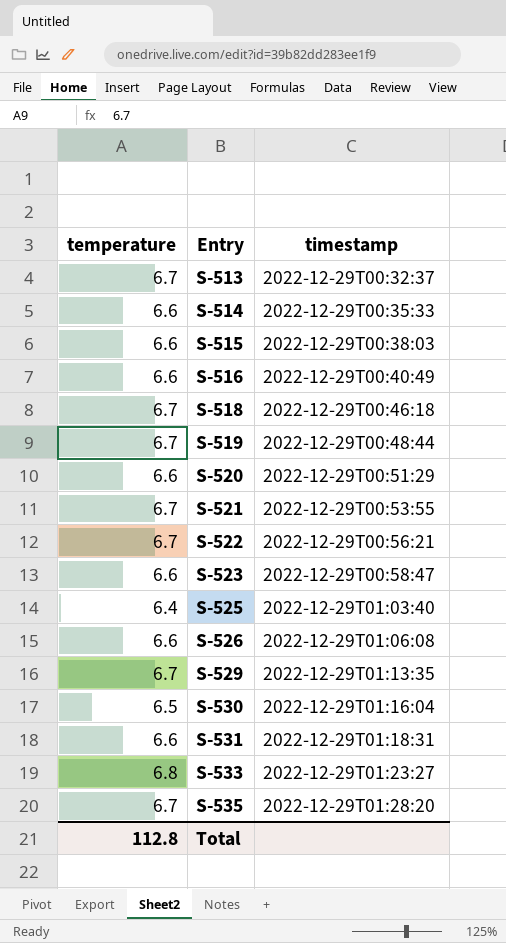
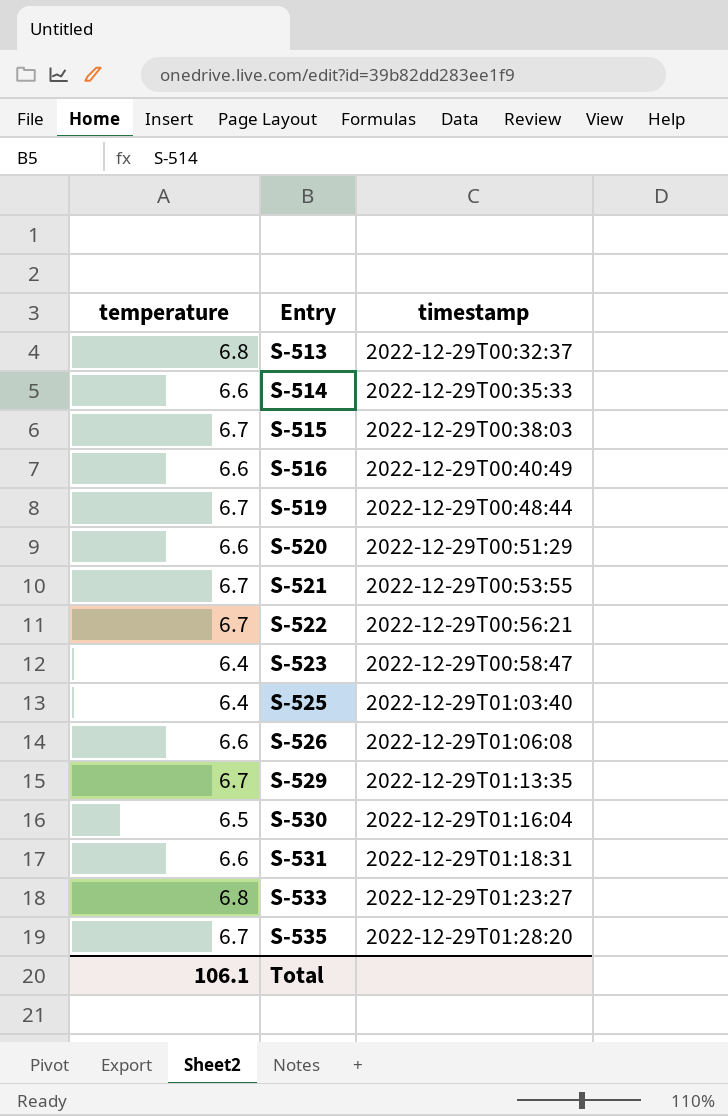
row S-518: 6.7 | 2022-12-29T00:46:18 -> none
S-513 | temperature: 6.7 -> 6.8
S-515 | temperature: 6.6 -> 6.7
S-523 | temperature: 6.6 -> 6.4
Total | temperature: 112.8 -> 106.1

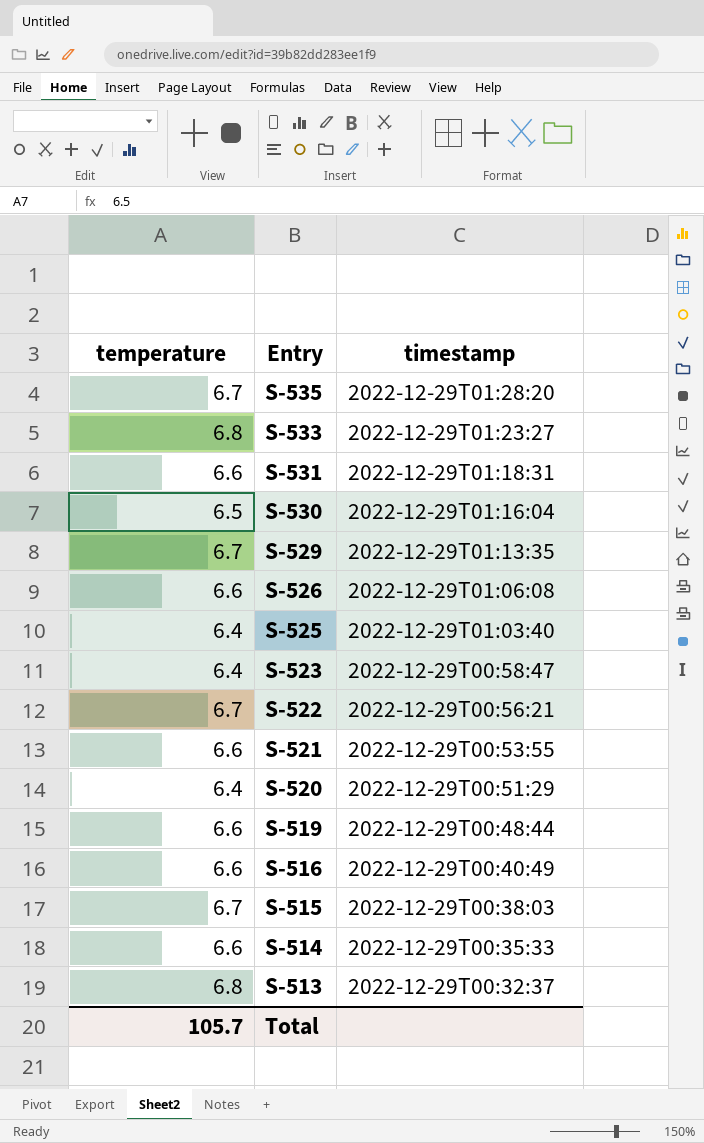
row order: Entry ascending -> Entry descending
S-521 | temperature: 6.7 -> 6.6
S-520 | temperature: 6.6 -> 6.4
S-519 | temperature: 6.7 -> 6.6
Total | temperature: 106.1 -> 105.7

